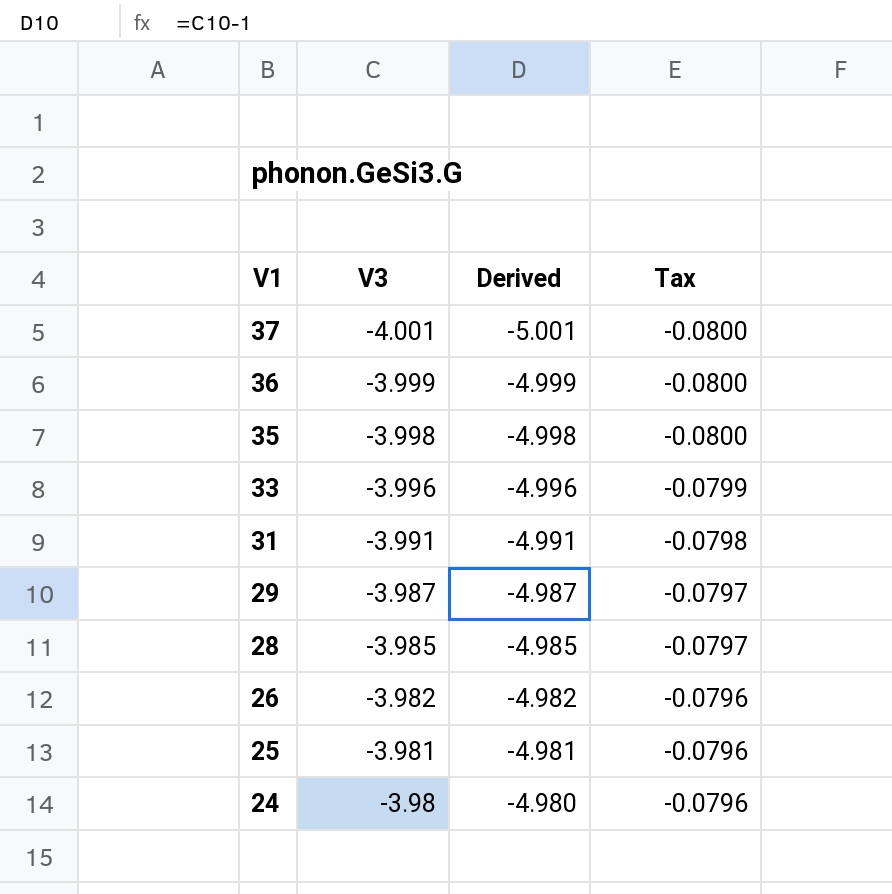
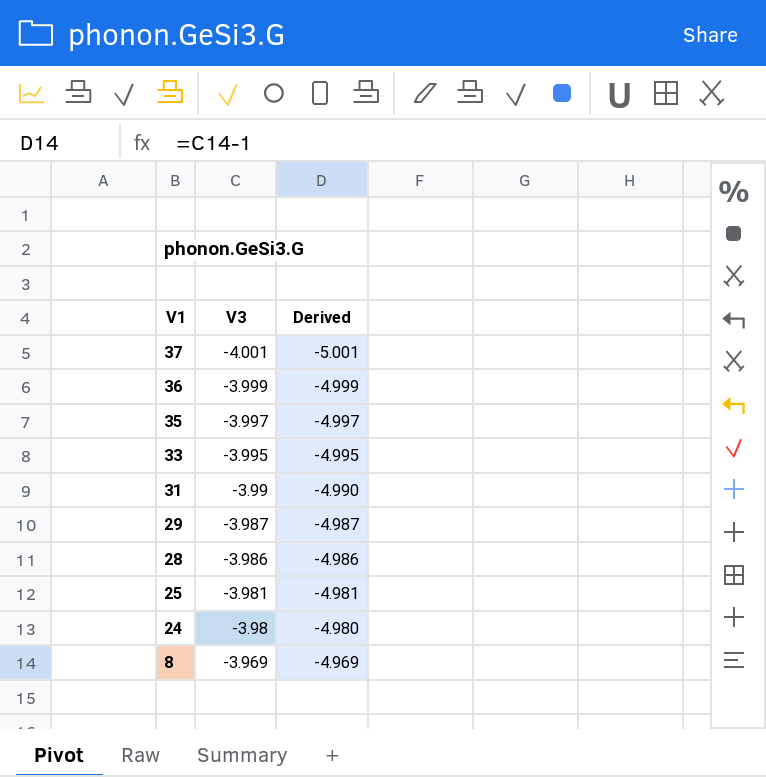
column Tax | formula: [V3] * 0.02 -> none
row 26: -3.982 | -4.982 | -0.0796 -> none
35 | V3: -3.998 -> -3.997
35 | Derived: -4.998 -> -4.997
33 | V3: -3.996 -> -3.995
33 | Derived: -4.996 -> -4.995
31 | V3: -3.991 -> -3.99
31 | Derived: -4.991 -> -4.990
28 | V3: -3.985 -> -3.986
28 | Derived: -4.985 -> -4.986
row 8: none -> -3.969 | -4.969

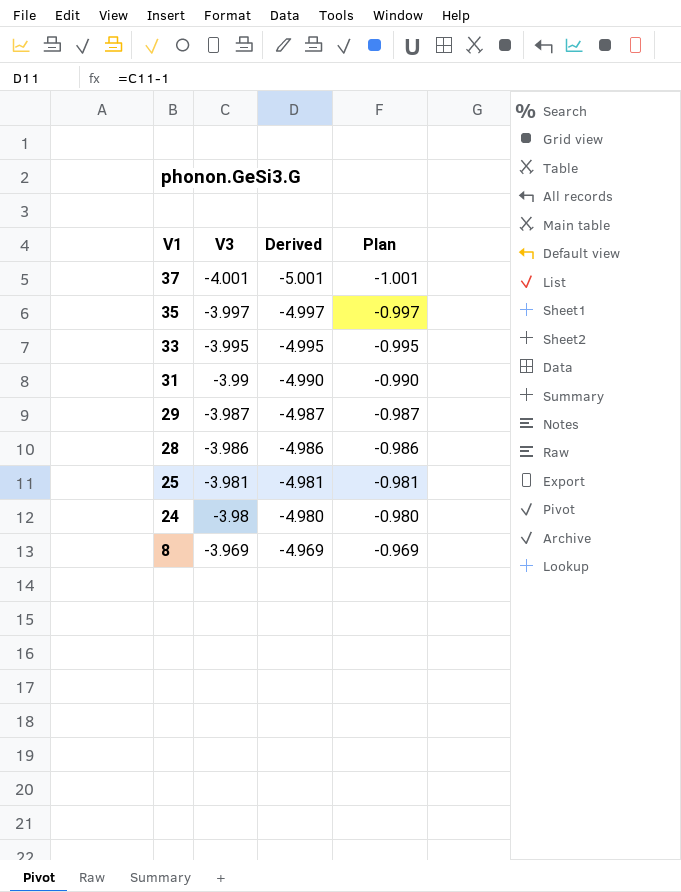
column Plan | formula: none -> [V3] + 3
row 36: -3.999 | -4.999 -> none

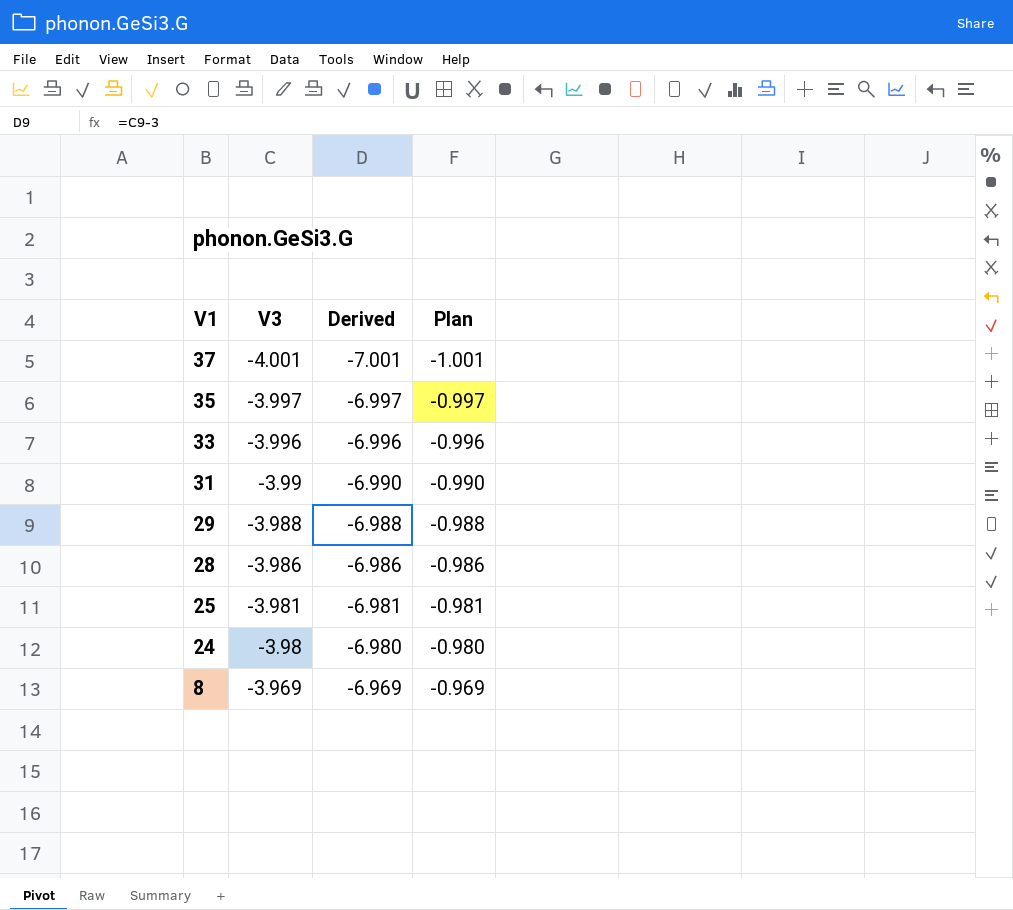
column Derived | formula: [V3] - 1 -> [V3] - 3
33 | V3: -3.995 -> -3.996
33 | Plan: -0.995 -> -0.996
29 | V3: -3.987 -> -3.988
29 | Plan: -0.987 -> -0.988

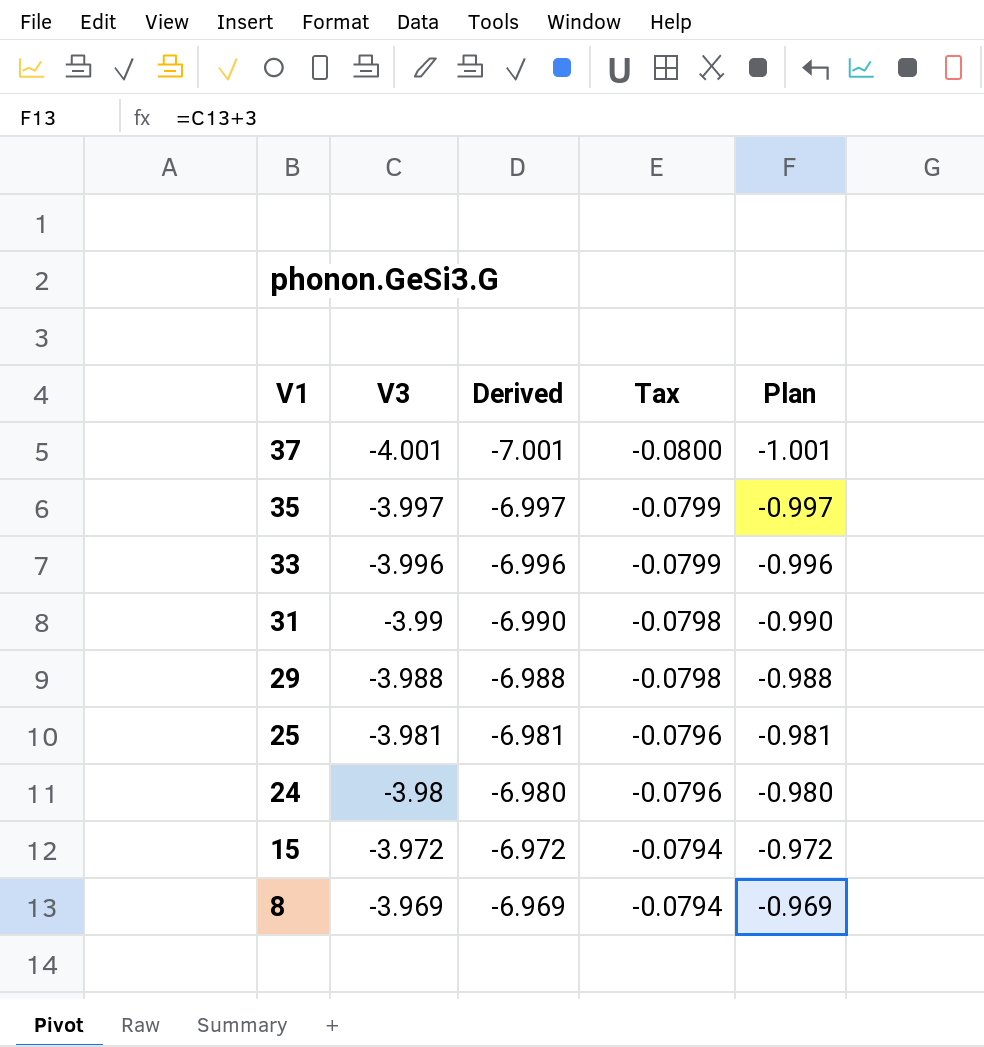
column Tax | formula: none -> [V3] * 0.02
row 28: -3.986 | -6.986 | -0.986 -> none
row 15: none -> -3.972 | -6.972 | -0.0794 | -0.972

